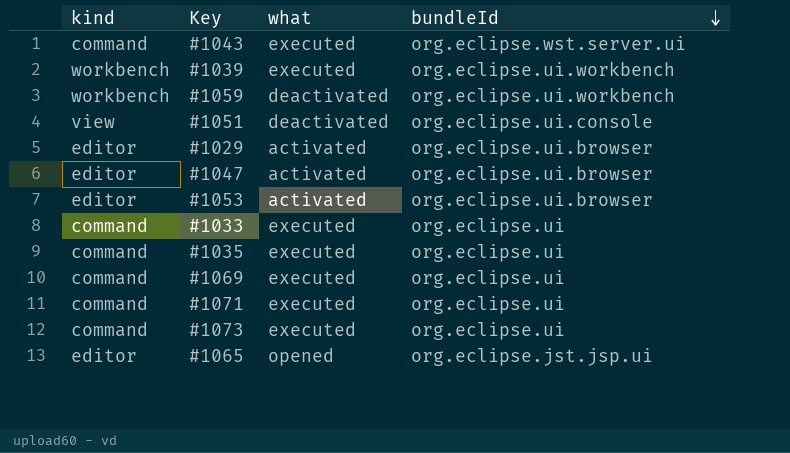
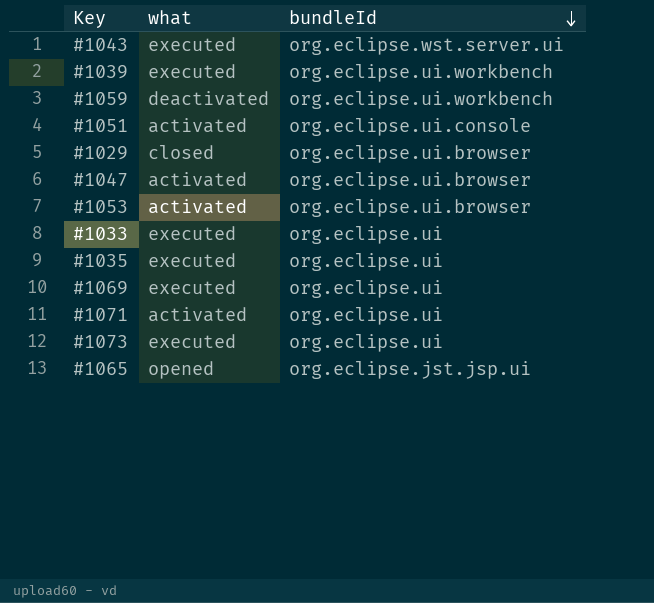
column kind | position: 1 -> none
#1051 | what: deactivated -> activated
#1029 | what: activated -> closed
#1071 | what: executed -> activated

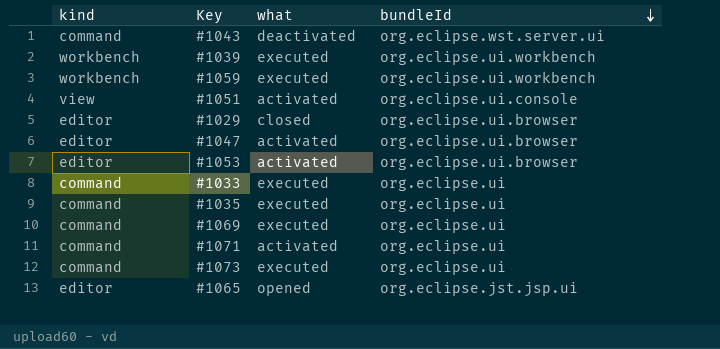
column kind | position: none -> 1
#1043 | what: executed -> deactivated
#1059 | what: deactivated -> executed

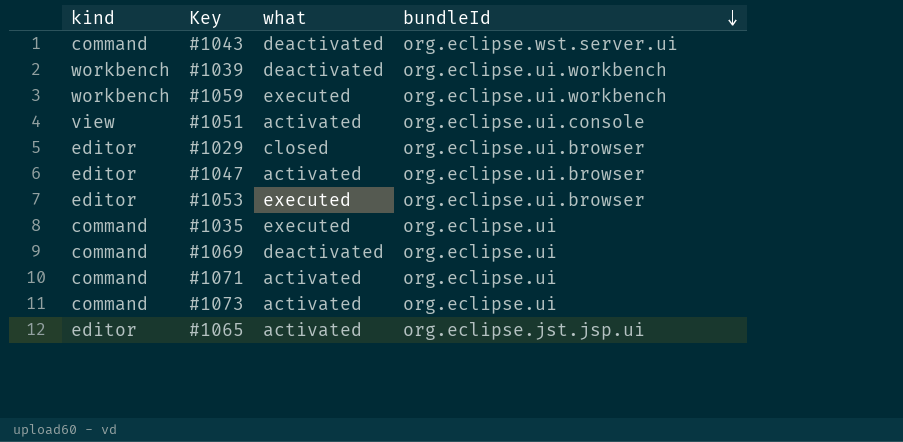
row #1033: command | executed | org.eclipse.ui -> none
#1039 | what: executed -> deactivated
#1053 | what: activated -> executed
#1069 | what: executed -> deactivated
#1073 | what: executed -> activated
#1065 | what: opened -> activated

